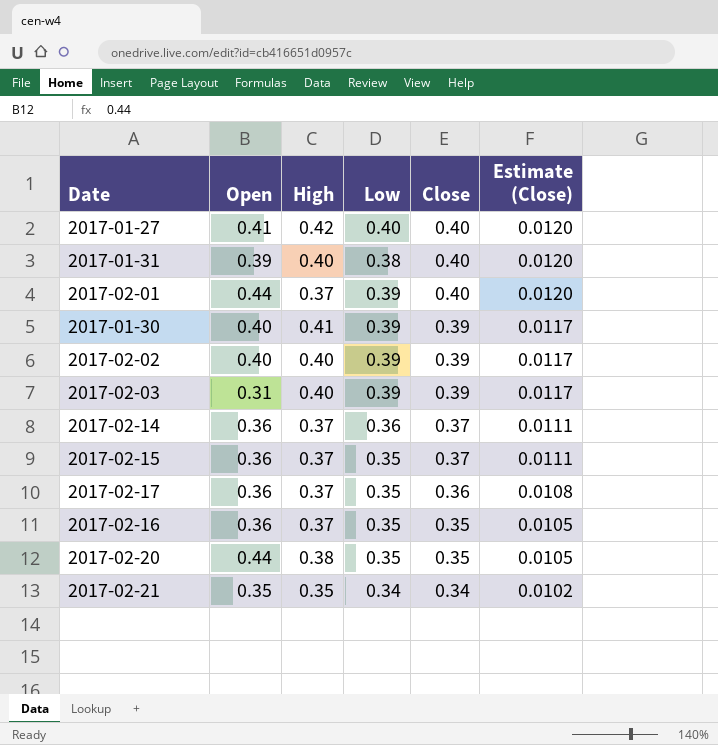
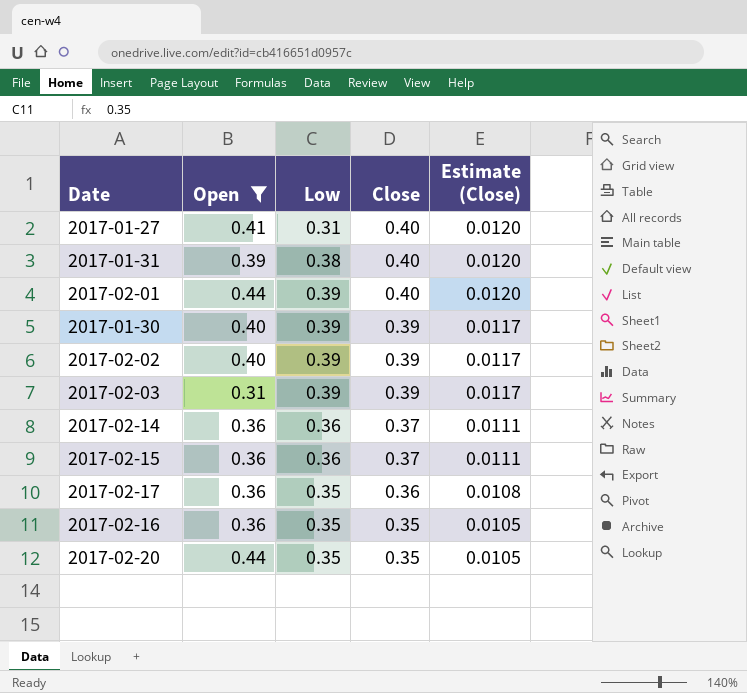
filter: none -> Open != 0.35
column High | position: 3 -> none
2017-01-27 | Low: 0.40 -> 0.31
2017-02-15 | Low: 0.35 -> 0.36

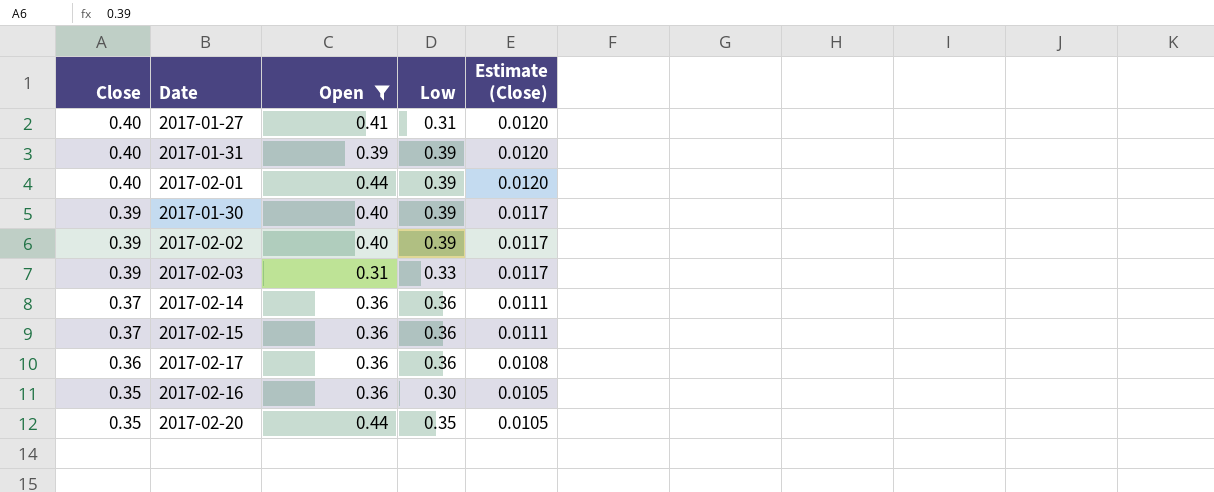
column Close | position: 4 -> 1
2017-01-31 | Low: 0.38 -> 0.39
2017-02-03 | Low: 0.39 -> 0.33
2017-02-17 | Low: 0.35 -> 0.36
2017-02-16 | Low: 0.35 -> 0.30

